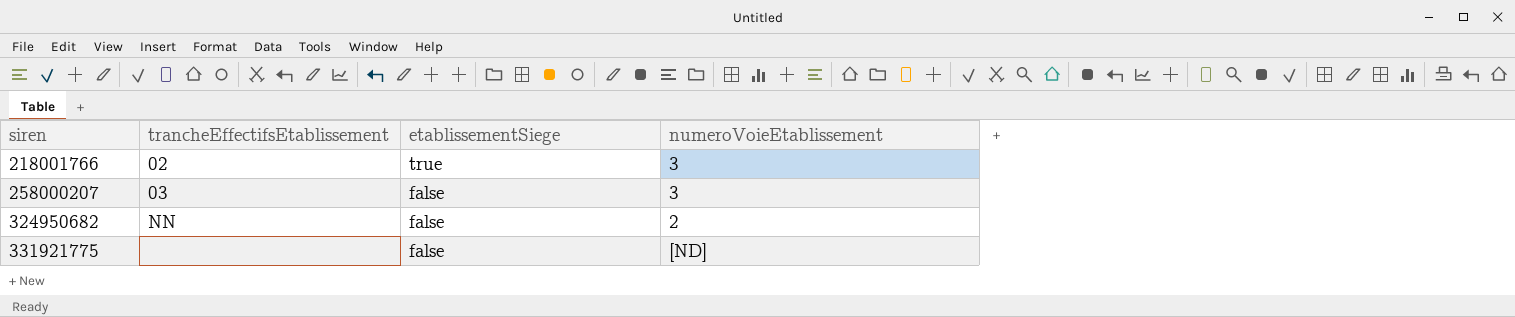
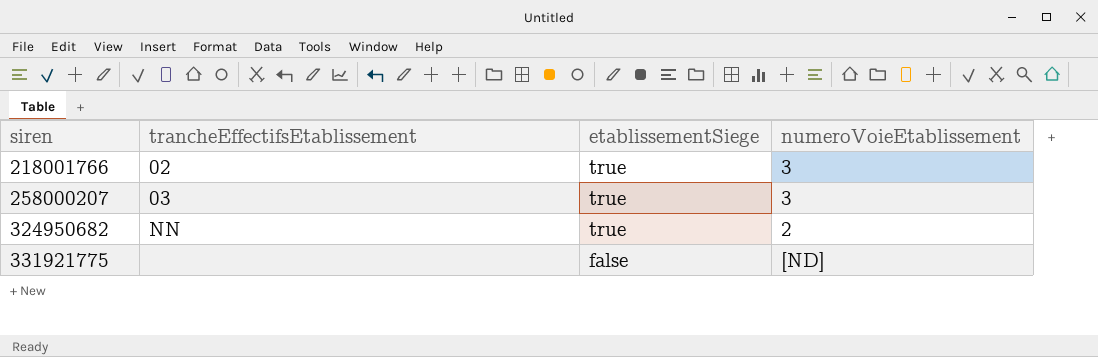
258000207 | etablissementSiege: false -> true
324950682 | etablissementSiege: false -> true

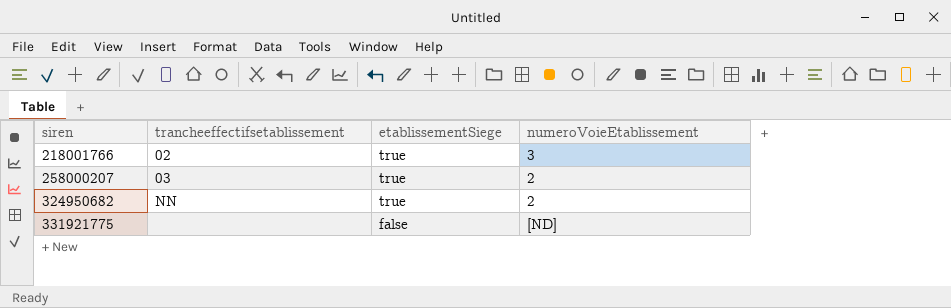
column name: trancheEffectifsEtablissement -> trancheeffectifsetablissement
258000207 | numeroVoieEtablissement: 3 -> 2

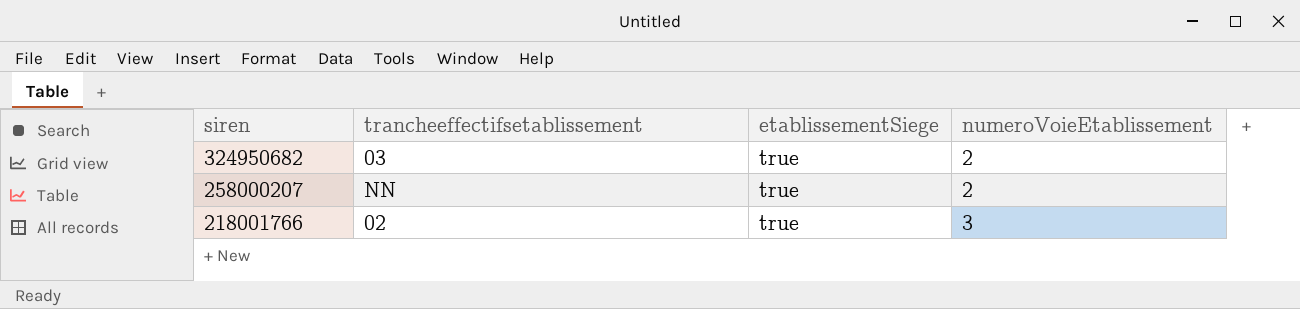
row order: siren ascending -> siren descending
row 331921775: none | false | [ND] -> none
324950682 | trancheeffectifsetablissement: NN -> 03
258000207 | trancheeffectifsetablissement: 03 -> NN

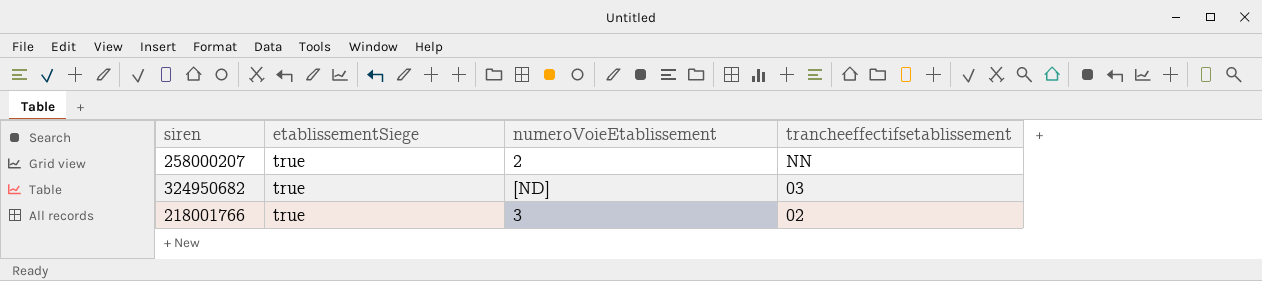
row order: siren descending -> trancheeffectifsetablissement descending
column trancheeffectifsetablissement | position: 2 -> 4
324950682 | numeroVoieEtablissement: 2 -> [ND]

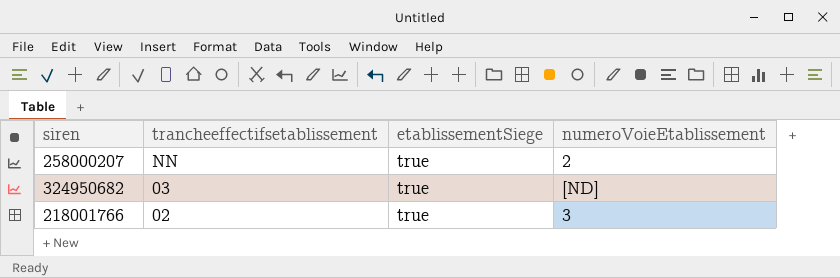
column trancheeffectifsetablissement | position: 4 -> 2

